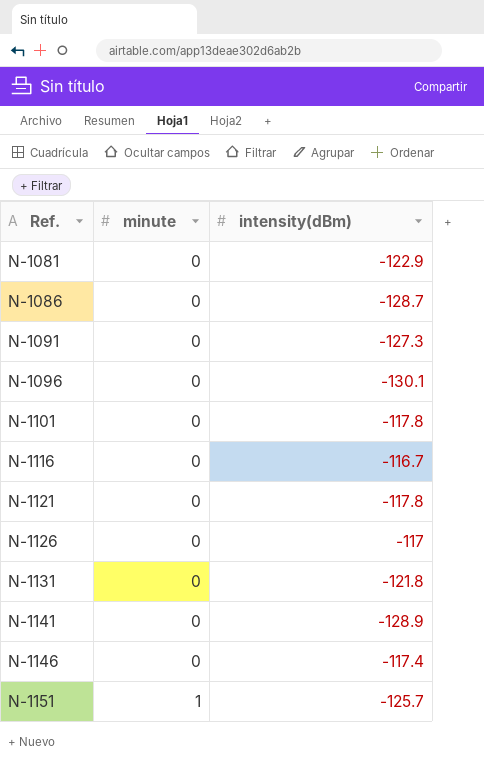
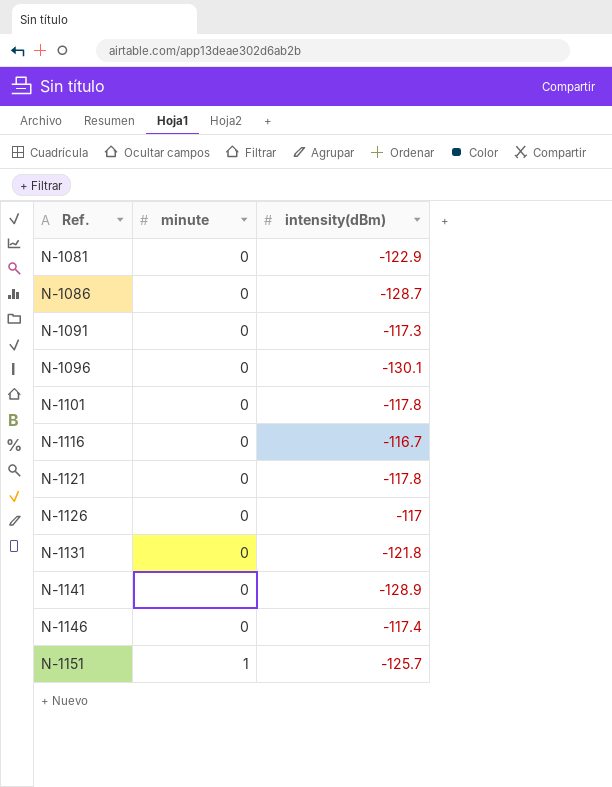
N-1091 | intensity(dBm): -127.3 -> -117.3

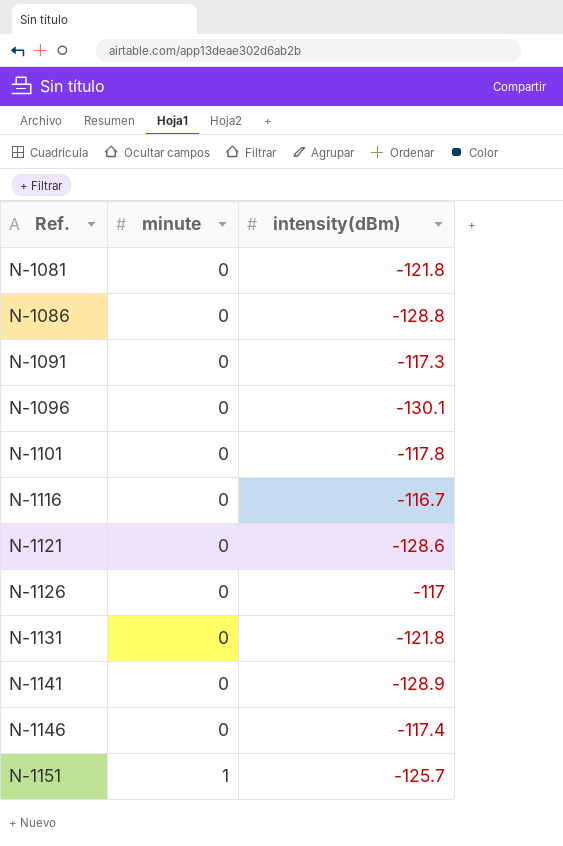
N-1081 | intensity(dBm): -122.9 -> -121.8
N-1086 | intensity(dBm): -128.7 -> -128.8
N-1121 | intensity(dBm): -117.8 -> -128.6

